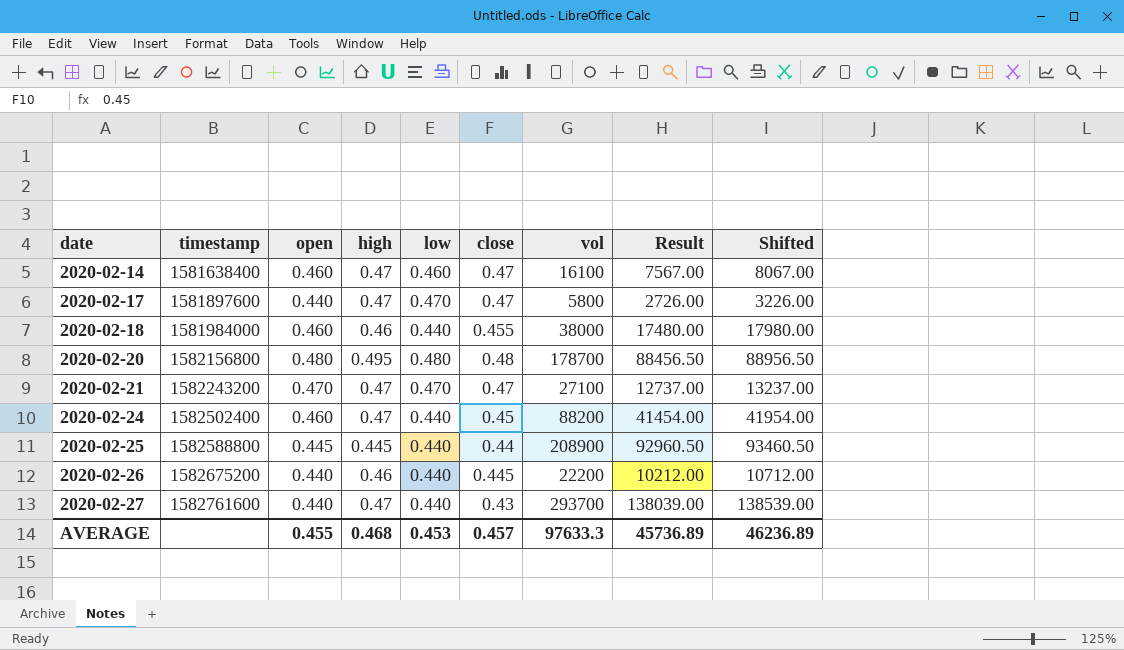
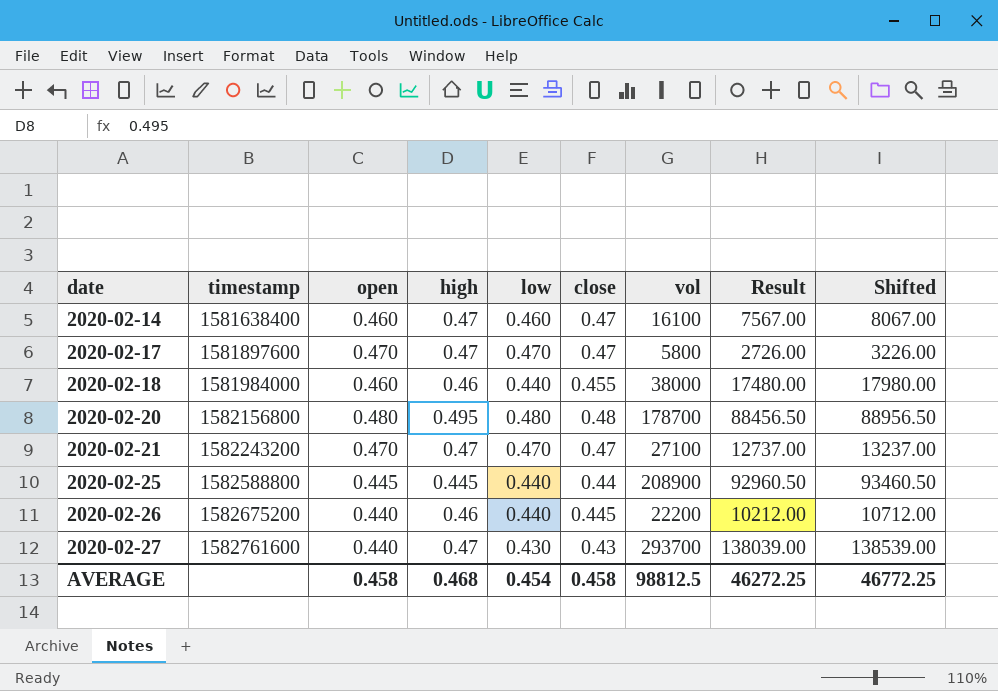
row 2020-02-24: 1582502400 | 0.460 | 0.47 | 0.440 | 0.45 | 88200 | 41454.00 | 41954.00 -> none
2020-02-17 | open: 0.440 -> 0.470
2020-02-27 | low: 0.440 -> 0.430
AVERAGE | open: 0.455 -> 0.458
AVERAGE | low: 0.453 -> 0.454
AVERAGE | close: 0.457 -> 0.458
AVERAGE | vol: 97633.3 -> 98812.5
AVERAGE | Result: 45736.89 -> 46272.25
AVERAGE | Shifted: 46236.89 -> 46772.25

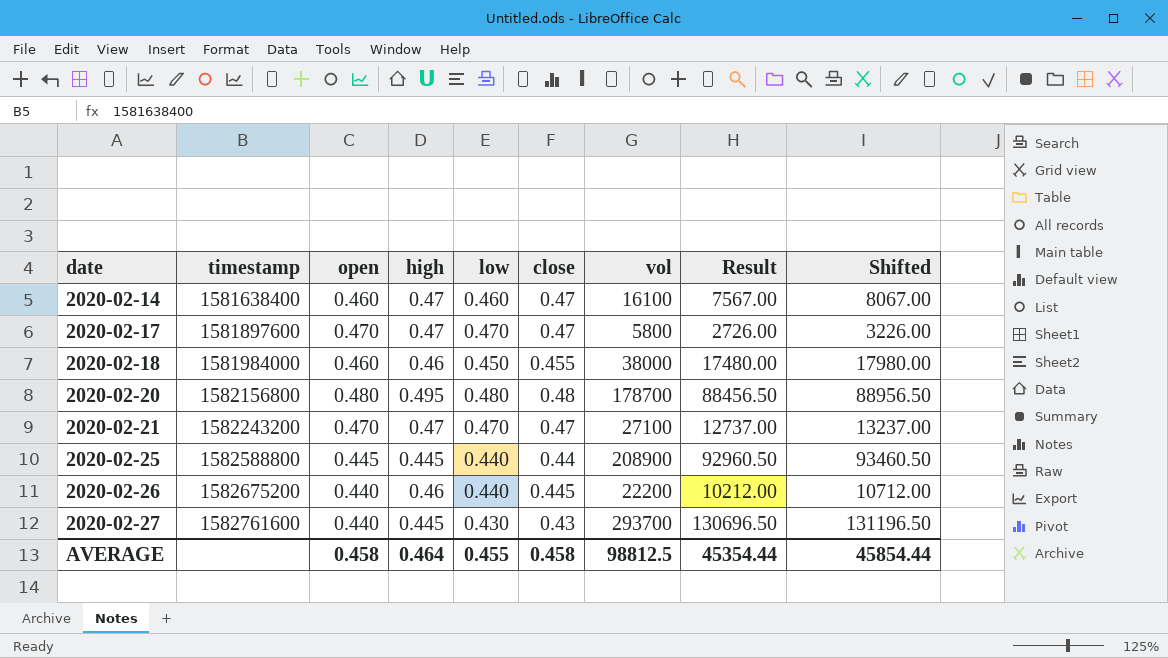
2020-02-18 | low: 0.440 -> 0.450
2020-02-27 | high: 0.47 -> 0.445
2020-02-27 | Result: 138039.00 -> 130696.50
2020-02-27 | Shifted: 138539.00 -> 131196.50
AVERAGE | high: 0.468 -> 0.464
AVERAGE | low: 0.454 -> 0.455
AVERAGE | Result: 46272.25 -> 45354.44
AVERAGE | Shifted: 46772.25 -> 45854.44

